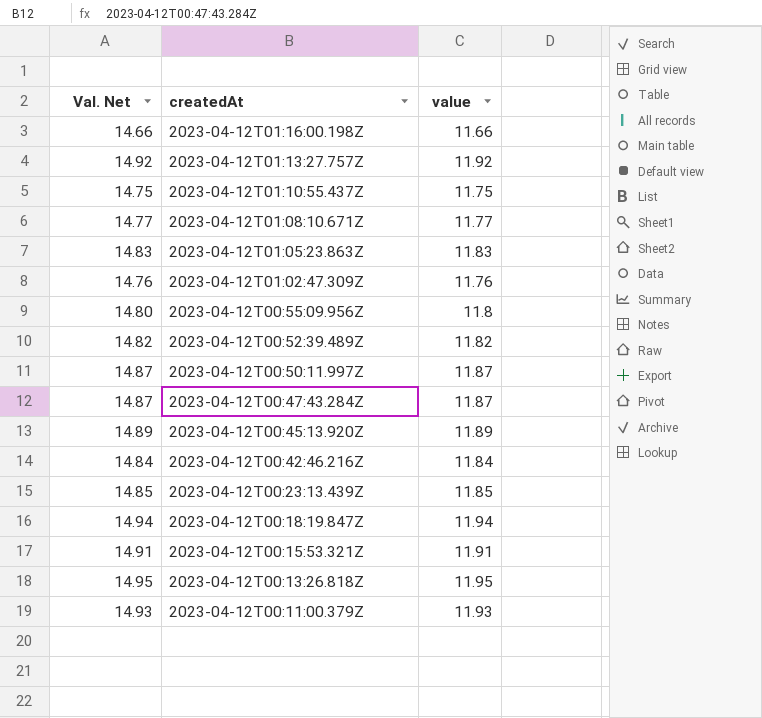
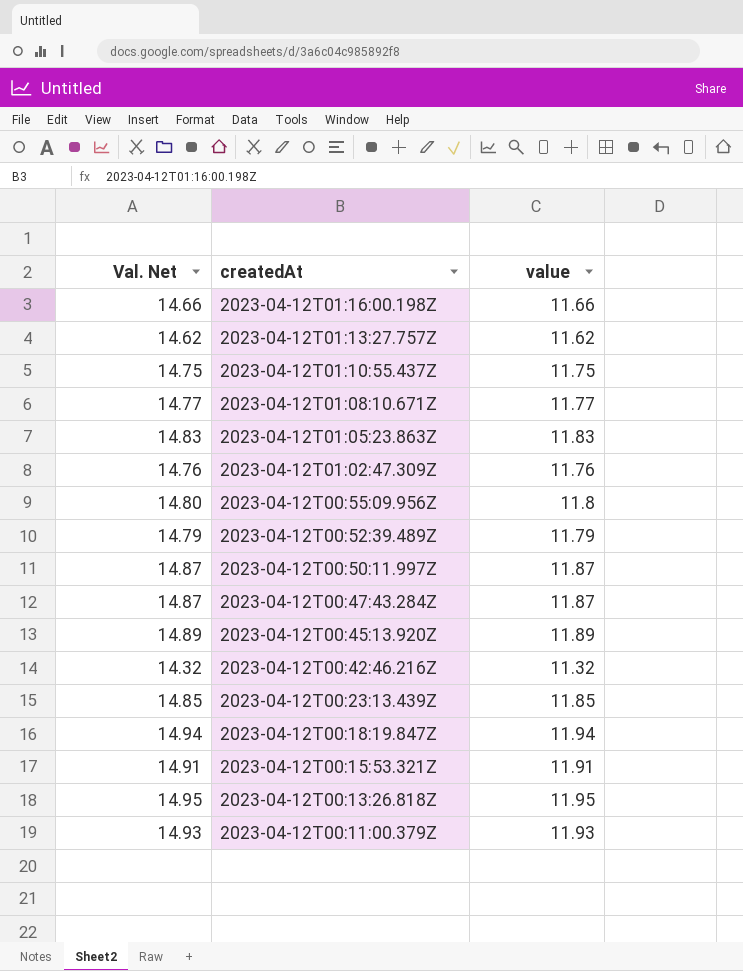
2023-04-12T01:13:27.757Z | Val. Net: 14.92 -> 14.62
2023-04-12T01:13:27.757Z | value: 11.92 -> 11.62
2023-04-12T00:52:39.489Z | Val. Net: 14.82 -> 14.79
2023-04-12T00:52:39.489Z | value: 11.82 -> 11.79
2023-04-12T00:42:46.216Z | Val. Net: 14.84 -> 14.32
2023-04-12T00:42:46.216Z | value: 11.84 -> 11.32

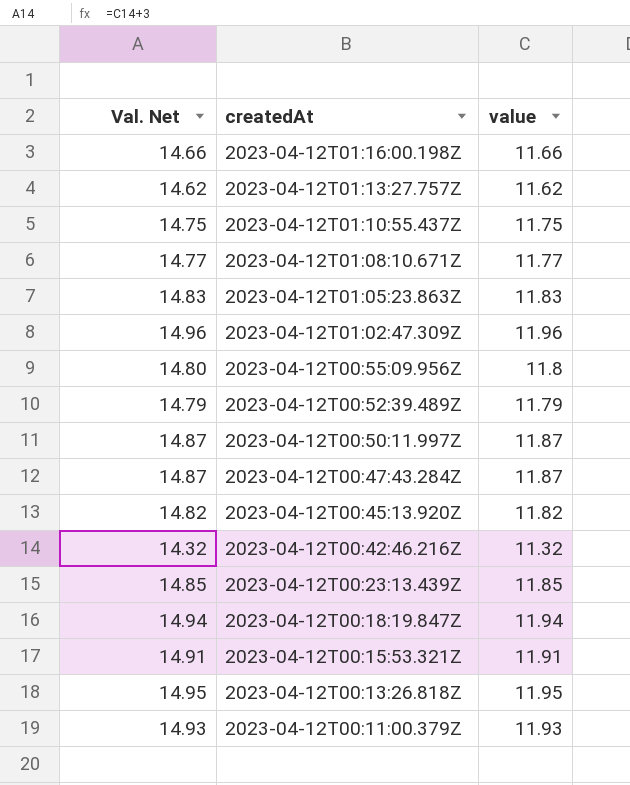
2023-04-12T01:02:47.309Z | Val. Net: 14.76 -> 14.96
2023-04-12T01:02:47.309Z | value: 11.76 -> 11.96
2023-04-12T00:45:13.920Z | Val. Net: 14.89 -> 14.82
2023-04-12T00:45:13.920Z | value: 11.89 -> 11.82

